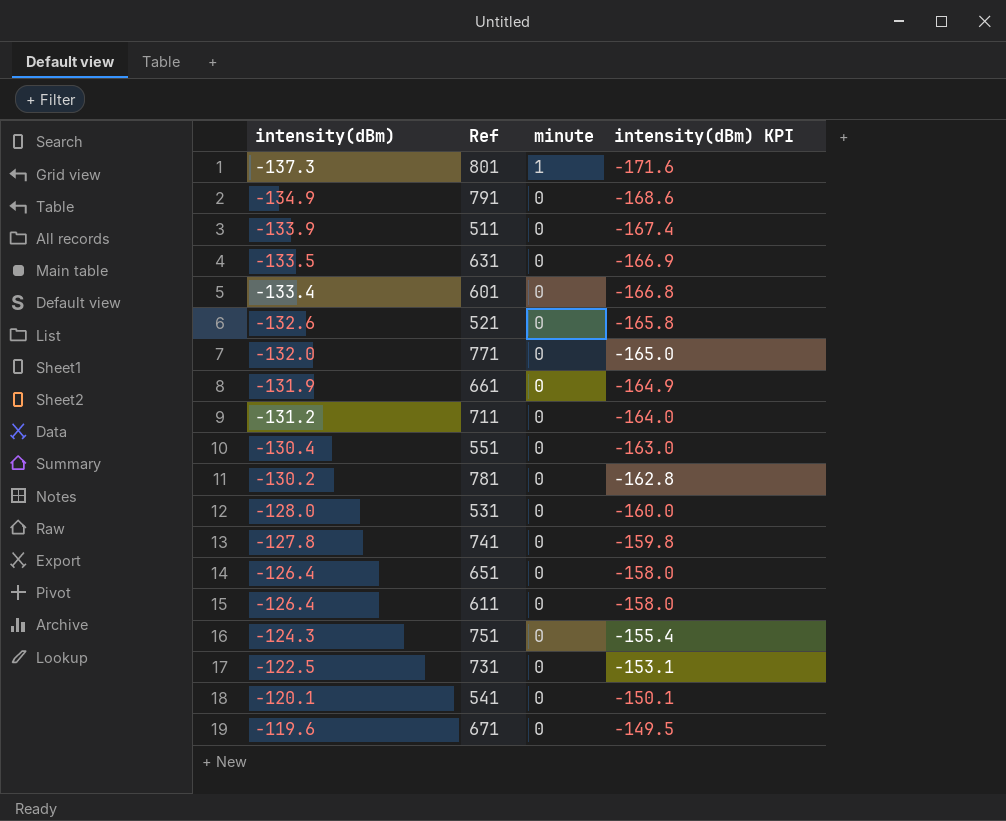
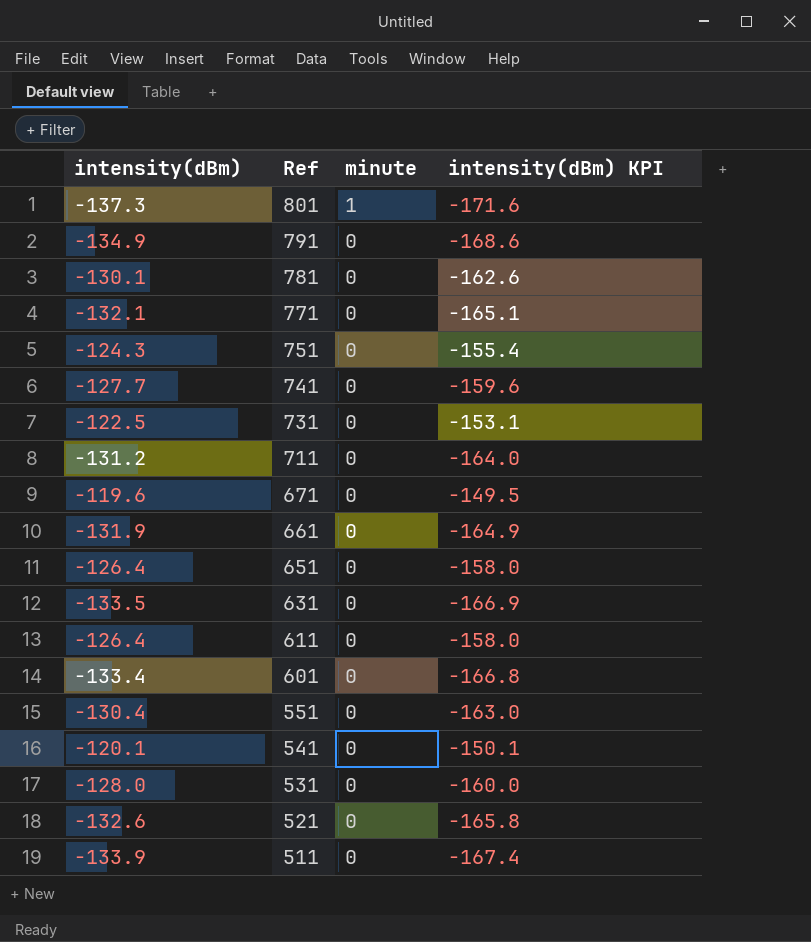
row order: intensity(dBm) ascending -> Ref descending
781 | intensity(dBm): -130.2 -> -130.1
781 | intensity(dBm) KPI: -162.8 -> -162.6
771 | intensity(dBm): -132.0 -> -132.1
771 | intensity(dBm) KPI: -165.0 -> -165.1
741 | intensity(dBm): -127.8 -> -127.7
741 | intensity(dBm) KPI: -159.8 -> -159.6

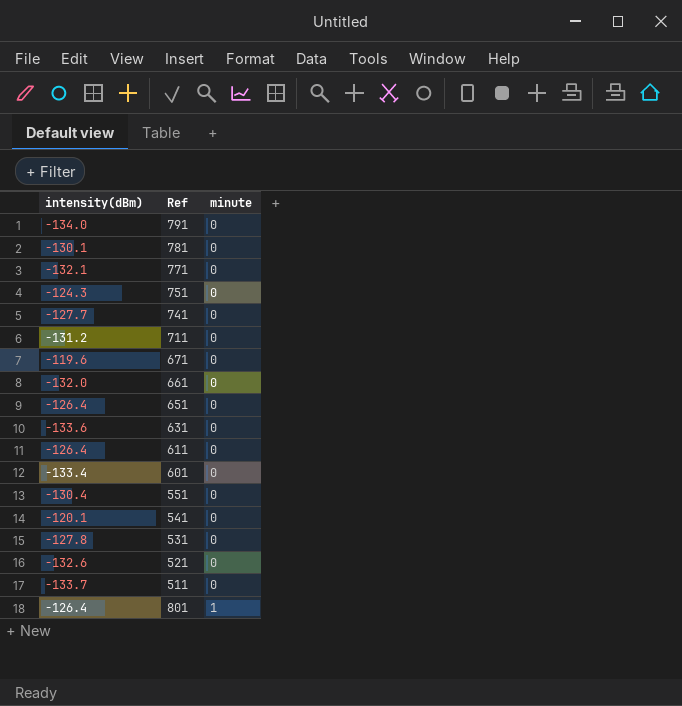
row order: Ref descending -> minute ascending
column intensity(dBm) KPI | formula: [intensity(dBm)] * 1.25 -> none
row 731: -122.5 | 0 | -153.1 -> none
791 | intensity(dBm): -134.9 -> -134.0
661 | intensity(dBm): -131.9 -> -132.0
631 | intensity(dBm): -133.5 -> -133.6
531 | intensity(dBm): -128.0 -> -127.8
511 | intensity(dBm): -133.9 -> -133.7
801 | intensity(dBm): -137.3 -> -126.4

